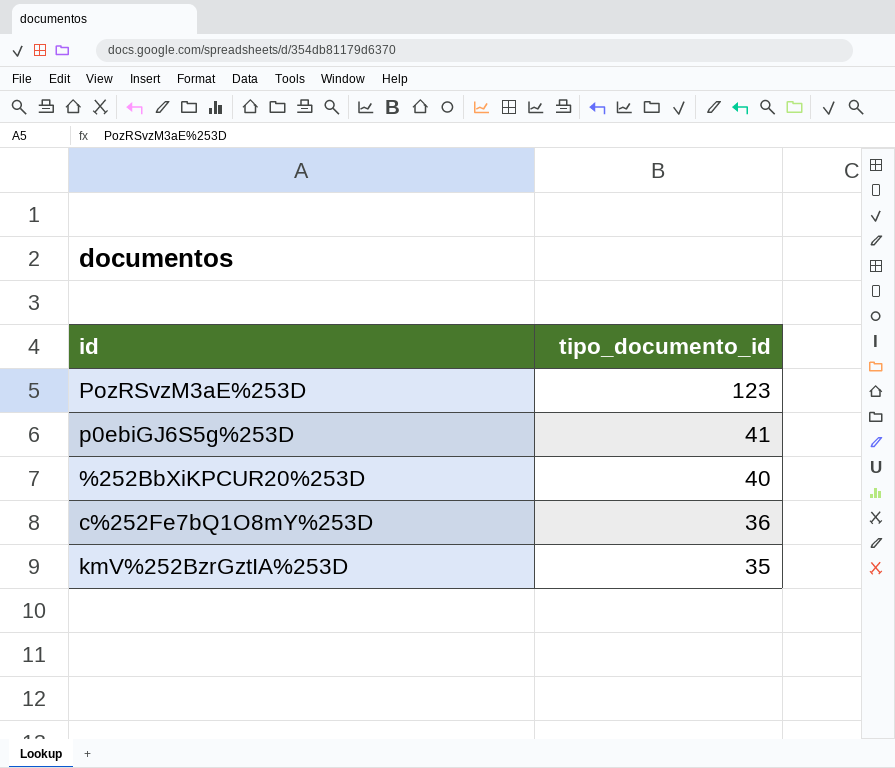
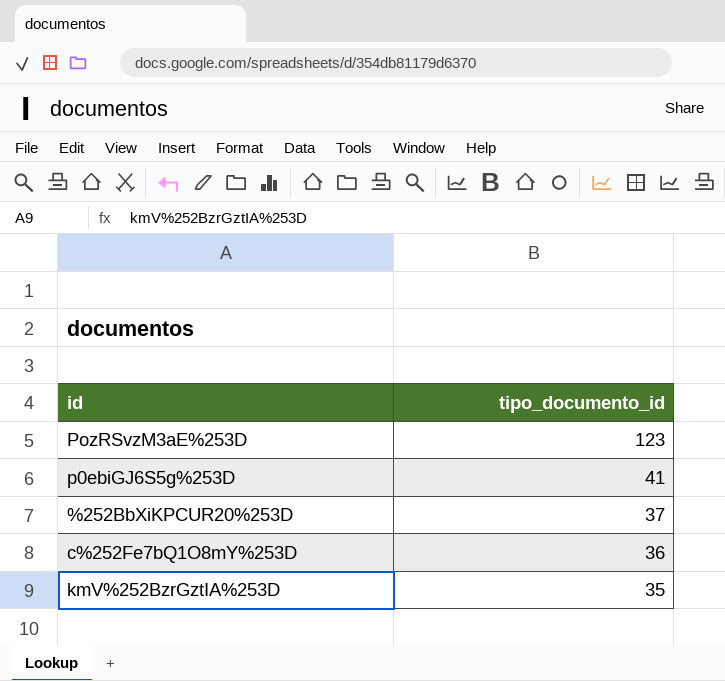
%252BbXiKPCUR20%253D | tipo_documento_id: 40 -> 37

